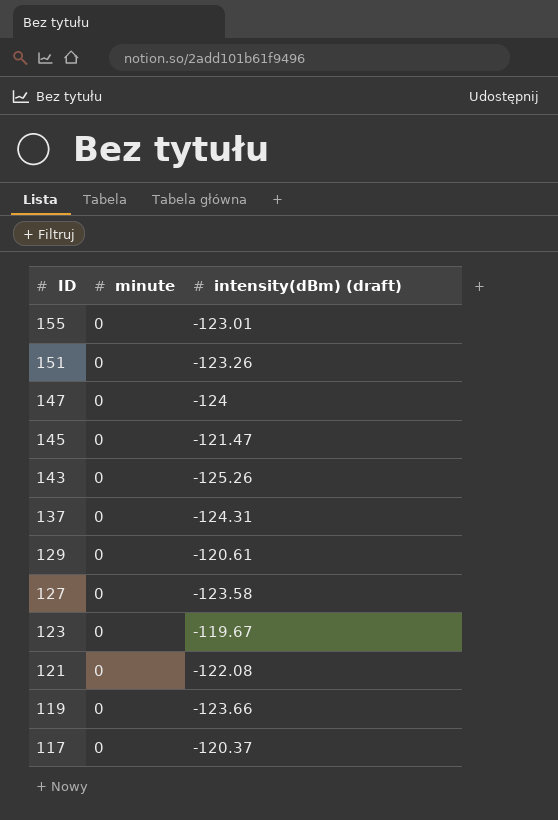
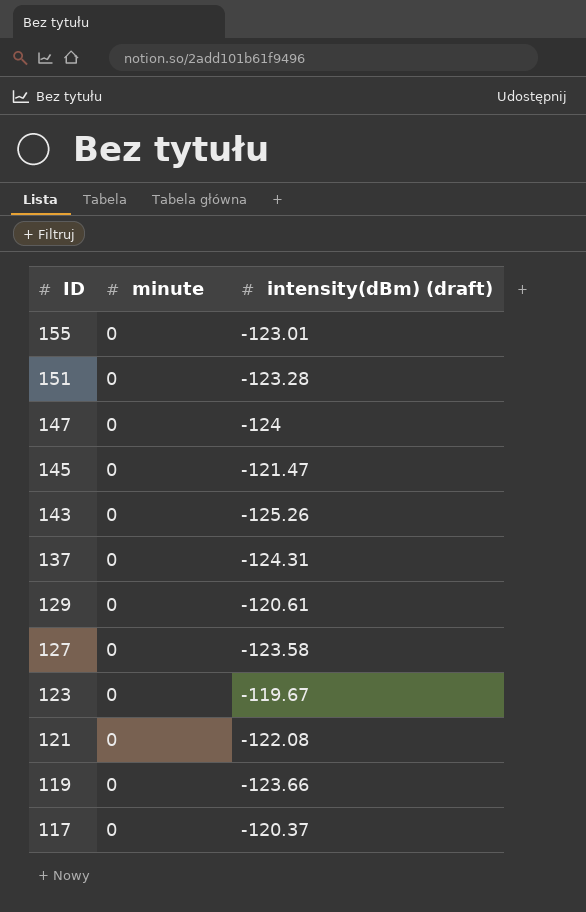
151 | intensity(dBm) (draft): -123.26 -> -123.28

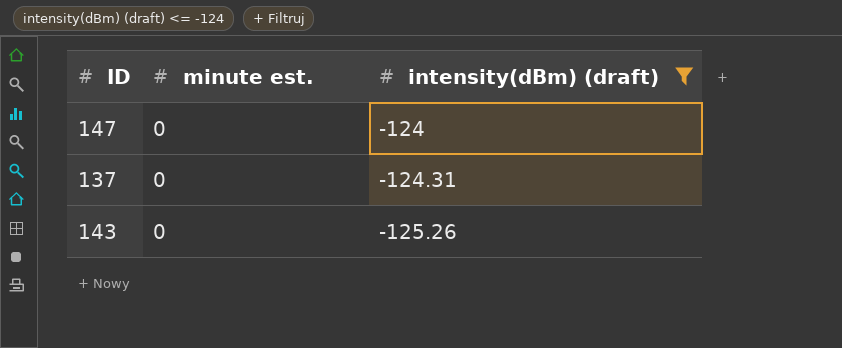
filter: none -> intensity(dBm) (draft) <= -124
row order: ID descending -> intensity(dBm) (draft) descending
column name: minute -> minute est.

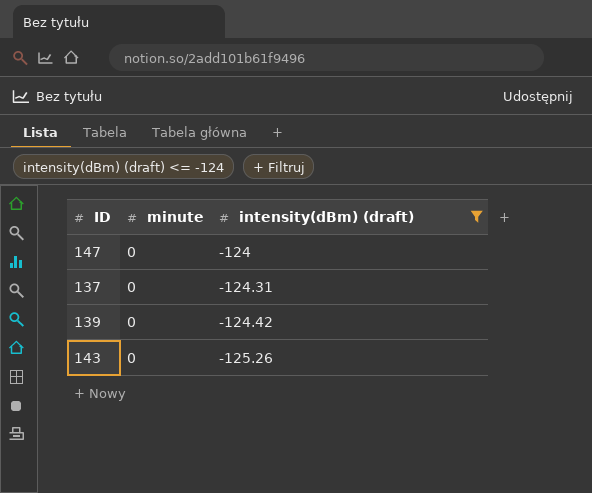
column name: minute est. -> minute
row 139: none -> 0 | -124.42

